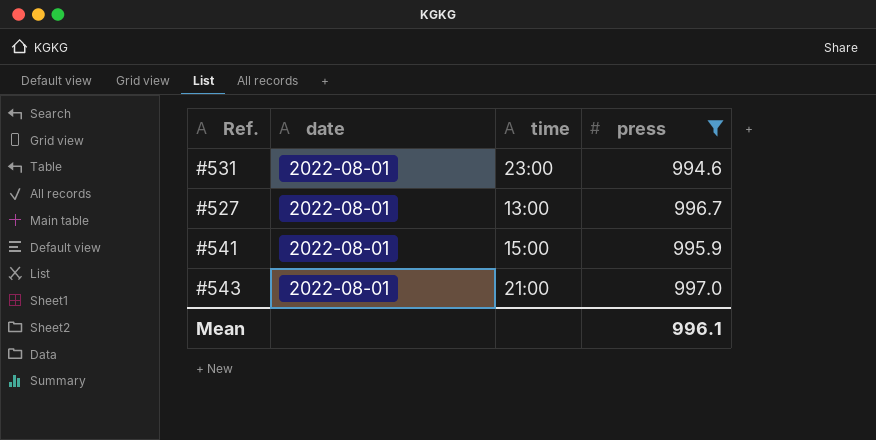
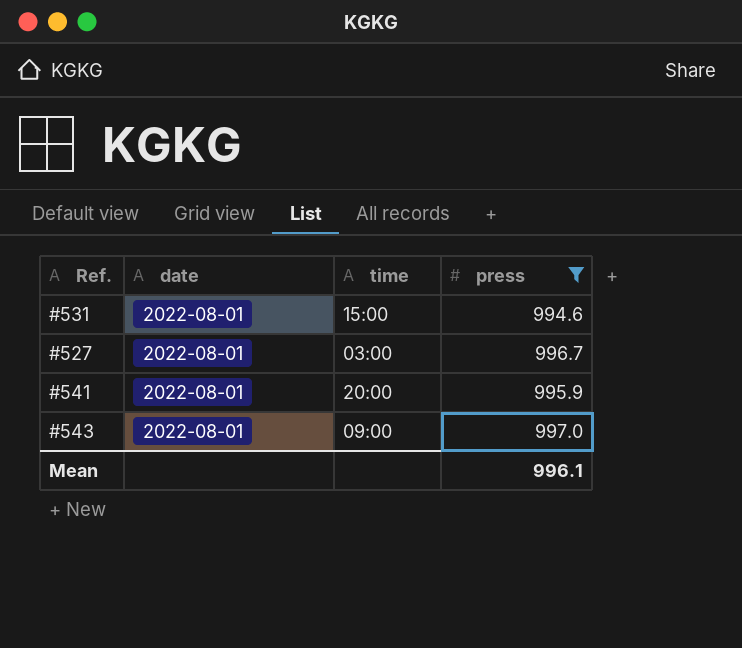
#531 | time: 23:00 -> 15:00
#527 | time: 13:00 -> 03:00
#541 | time: 15:00 -> 20:00
#543 | time: 21:00 -> 09:00

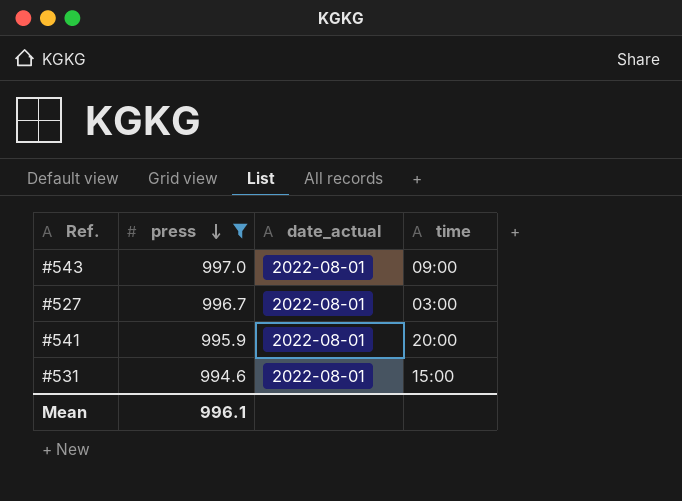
row order: none -> press descending
column press | position: 4 -> 2
column name: date -> date_actual

